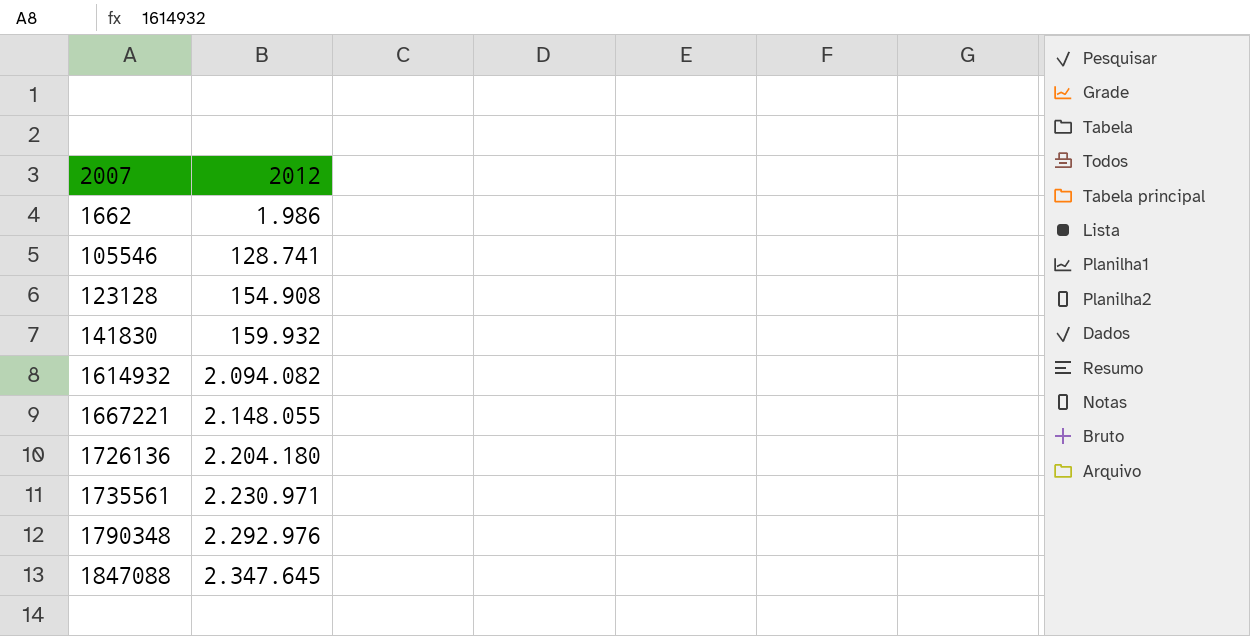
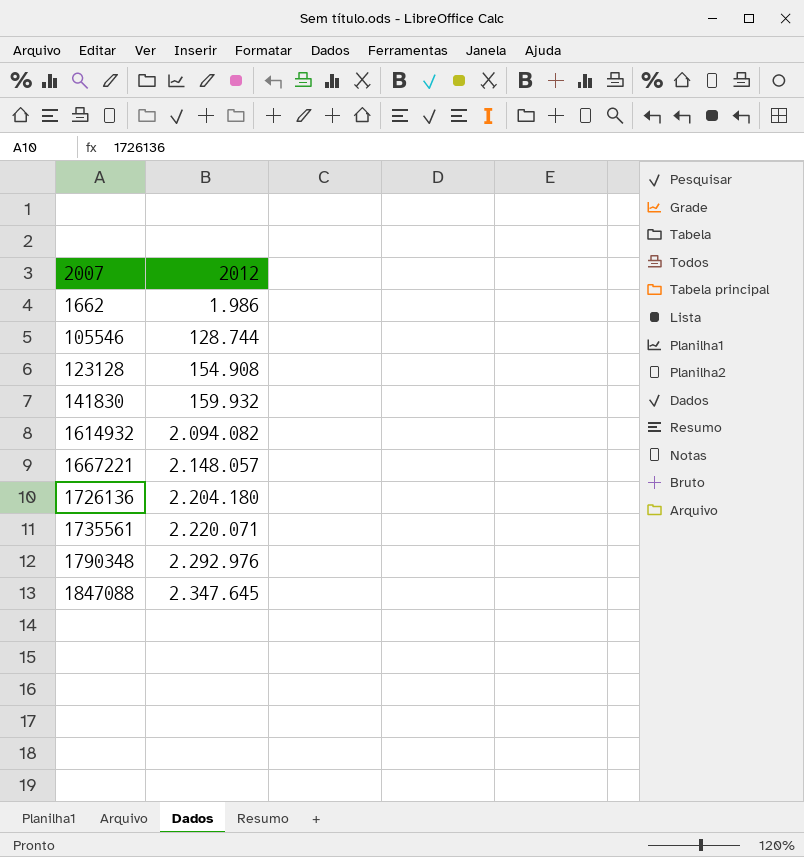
105546 | 2012: 128.741 -> 128.744
1667221 | 2012: 2.148.055 -> 2.148.057
1735561 | 2012: 2.230.971 -> 2.220.071

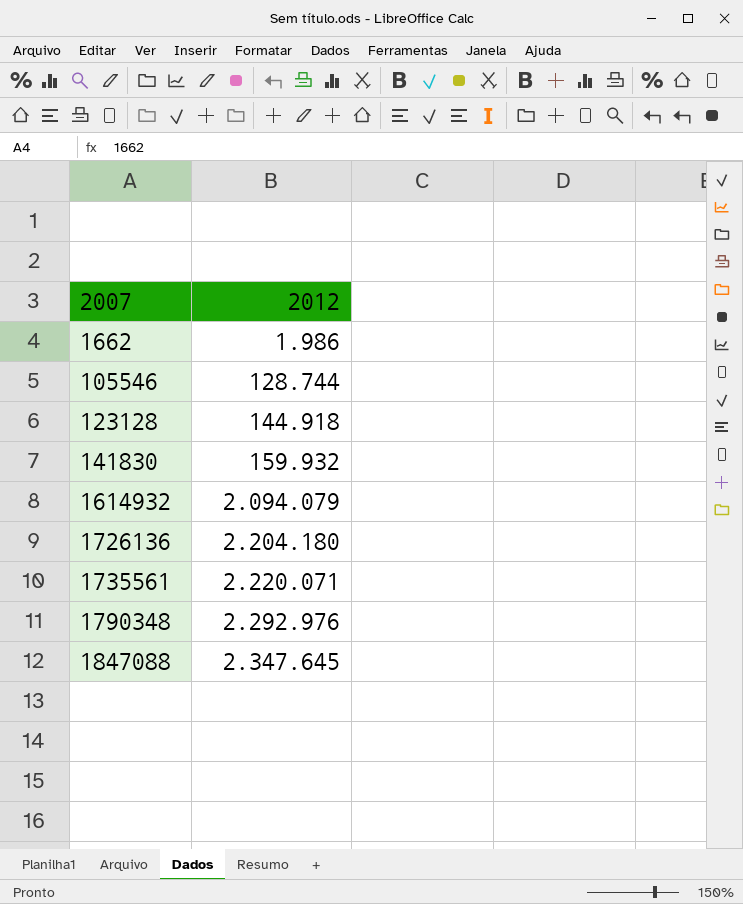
row 1667221: 2.148.057 -> none
123128 | 2012: 154.908 -> 144.918
1614932 | 2012: 2.094.082 -> 2.094.079

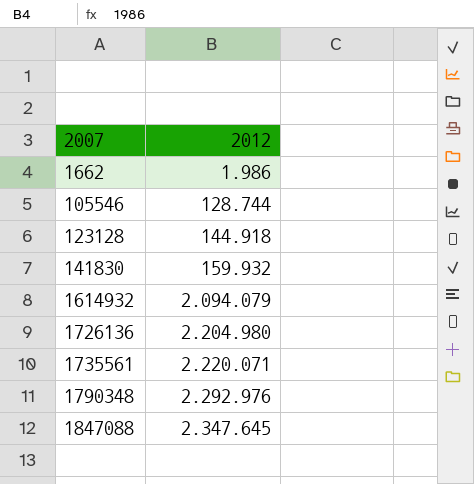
1726136 | 2012: 2.204.180 -> 2.204.980

